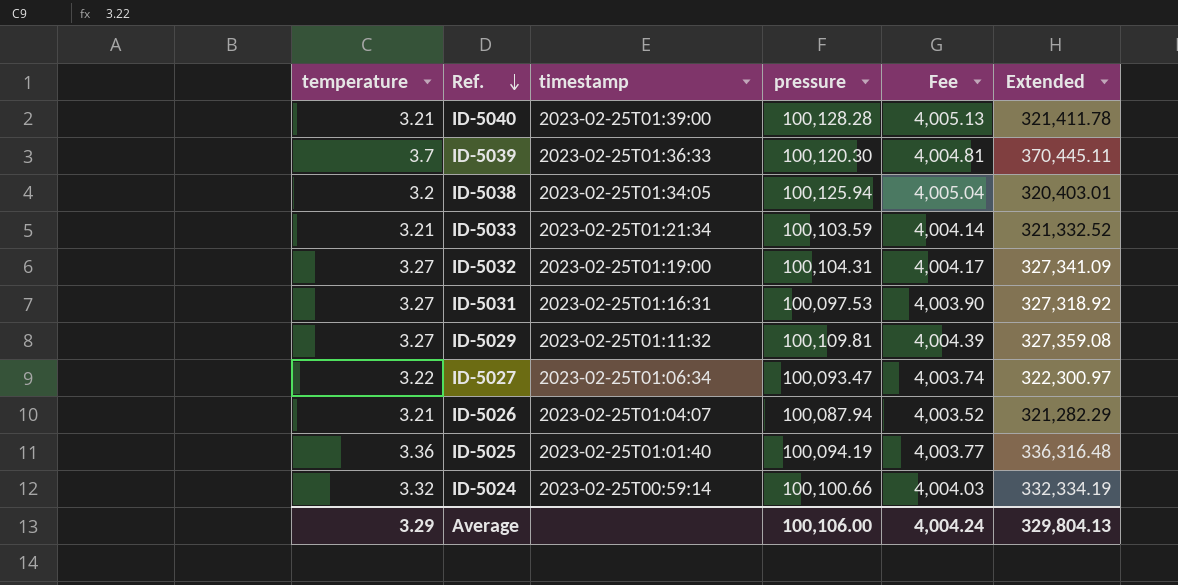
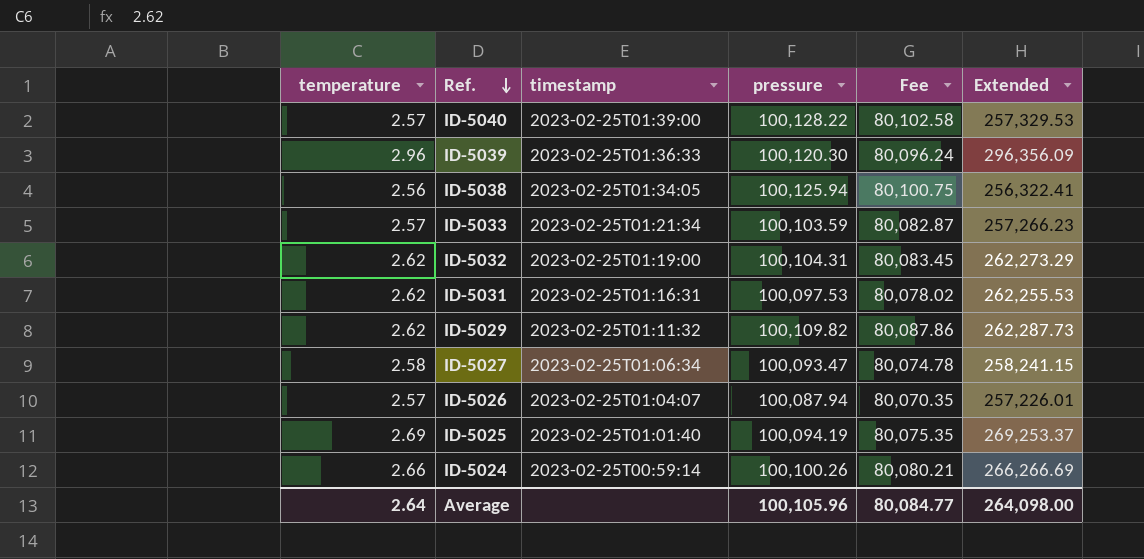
column Fee | formula: [pressure] * 0.04 -> [pressure] * 0.8
ID-5040 | temperature: 3.21 -> 2.57
ID-5040 | pressure: 100,128.28 -> 100,128.22
ID-5040 | Extended: 321,411.78 -> 257,329.53
ID-5039 | temperature: 3.7 -> 2.96
ID-5039 | Extended: 370,445.11 -> 296,356.09
ID-5038 | temperature: 3.2 -> 2.56
ID-5038 | Extended: 320,403.01 -> 256,322.41
ID-5033 | temperature: 3.21 -> 2.57
ID-5033 | Extended: 321,332.52 -> 257,266.23
ID-5032 | temperature: 3.27 -> 2.62
ID-5032 | Extended: 327,341.09 -> 262,273.29
ID-5031 | temperature: 3.27 -> 2.62
ID-5031 | Extended: 327,318.92 -> 262,255.53
ID-5029 | temperature: 3.27 -> 2.62
ID-5029 | pressure: 100,109.81 -> 100,109.82
ID-5029 | Extended: 327,359.08 -> 262,287.73
ID-5027 | temperature: 3.22 -> 2.58
ID-5027 | Extended: 322,300.97 -> 258,241.15
ID-5026 | temperature: 3.21 -> 2.57
ID-5026 | Extended: 321,282.29 -> 257,226.01
ID-5025 | temperature: 3.36 -> 2.69
ID-5025 | Extended: 336,316.48 -> 269,253.37
ID-5024 | temperature: 3.32 -> 2.66
ID-5024 | pressure: 100,100.66 -> 100,100.26
ID-5024 | Extended: 332,334.19 -> 266,266.69
Average | temperature: 3.29 -> 2.64
Average | pressure: 100,106.00 -> 100,105.96
Average | Fee: 4,004.24 -> 80,084.77
Average | Extended: 329,804.13 -> 264,098.00

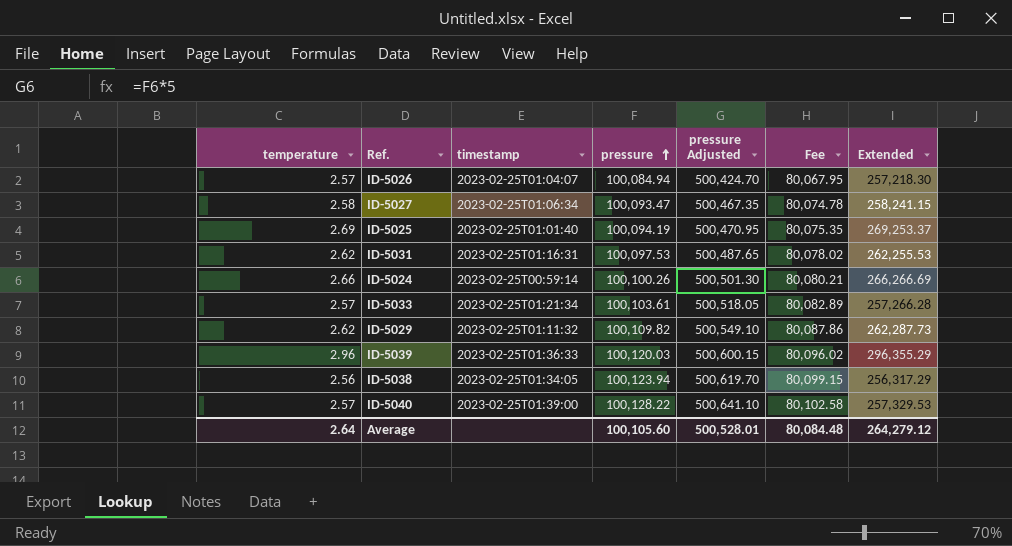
row order: Ref. descending -> pressure ascending
column pressure Adjusted | formula: none -> [pressure] * 5
row ID-5032: 2.62 | 2023-02-25T01:19:00 | 100,104.31 | 80,083.45 | 262,273.29 -> none
ID-5026 | pressure: 100,087.94 -> 100,084.94
ID-5026 | Fee: 80,070.35 -> 80,067.95
ID-5026 | Extended: 257,226.01 -> 257,218.30
ID-5033 | pressure: 100,103.59 -> 100,103.61
ID-5033 | Fee: 80,082.87 -> 80,082.89
ID-5033 | Extended: 257,266.23 -> 257,266.28
ID-5039 | pressure: 100,120.30 -> 100,120.03
ID-5039 | Fee: 80,096.24 -> 80,096.02
ID-5039 | Extended: 296,356.09 -> 296,355.29
ID-5038 | pressure: 100,125.94 -> 100,123.94
ID-5038 | Fee: 80,100.75 -> 80,099.15
ID-5038 | Extended: 256,322.41 -> 256,317.29
Average | pressure: 100,105.96 -> 100,105.60
Average | Fee: 80,084.77 -> 80,084.48
Average | Extended: 264,098.00 -> 264,279.12

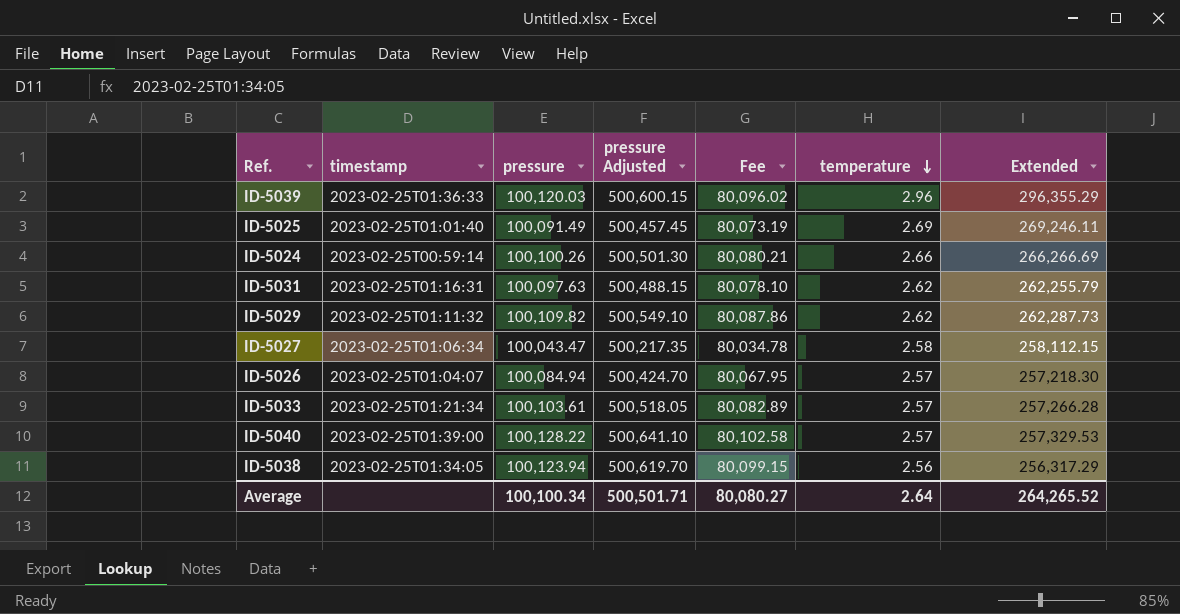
row order: pressure ascending -> temperature descending
column temperature | position: 1 -> 6
ID-5025 | pressure: 100,094.19 -> 100,091.49
ID-5025 | pressure Adjusted: 500,470.95 -> 500,457.45
ID-5025 | Fee: 80,075.35 -> 80,073.19
ID-5025 | Extended: 269,253.37 -> 269,246.11
ID-5031 | pressure: 100,097.53 -> 100,097.63
ID-5031 | pressure Adjusted: 500,487.65 -> 500,488.15
ID-5031 | Fee: 80,078.02 -> 80,078.10
ID-5031 | Extended: 262,255.53 -> 262,255.79
ID-5027 | pressure: 100,093.47 -> 100,043.47
ID-5027 | pressure Adjusted: 500,467.35 -> 500,217.35
ID-5027 | Fee: 80,074.78 -> 80,034.78
ID-5027 | Extended: 258,241.15 -> 258,112.15
Average | pressure: 100,105.60 -> 100,100.34
Average | pressure Adjusted: 500,528.01 -> 500,501.71
Average | Fee: 80,084.48 -> 80,080.27
Average | Extended: 264,279.12 -> 264,265.52

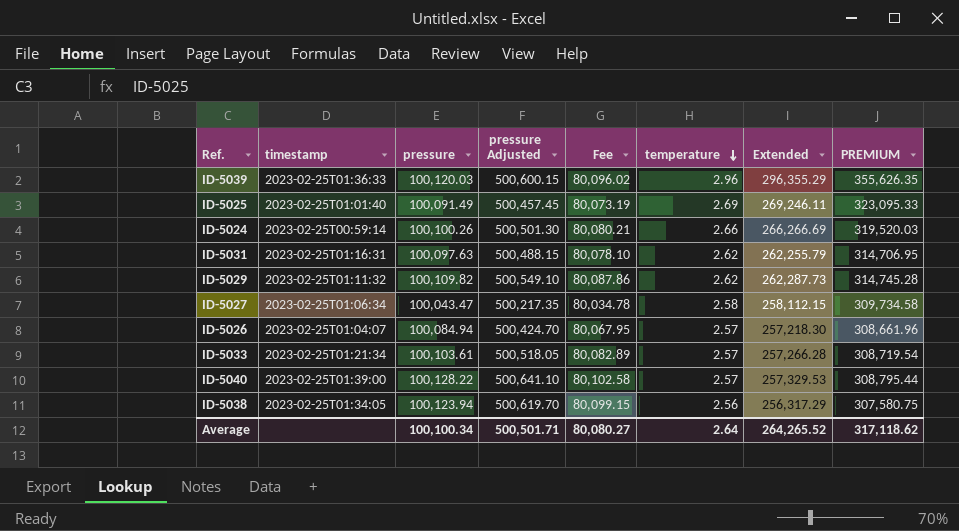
column PREMIUM | formula: none -> [Extended] * 1.2

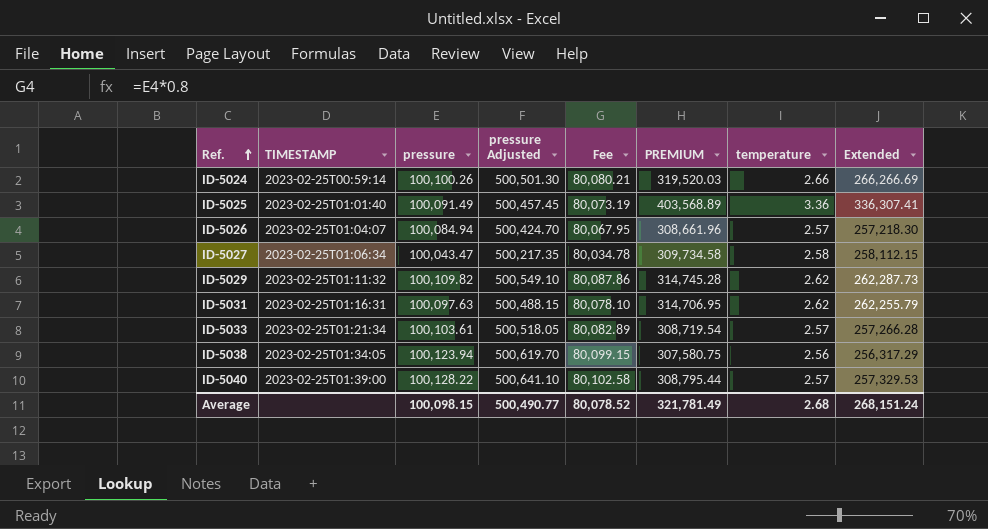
row order: temperature descending -> Ref. ascending
column name: timestamp -> TIMESTAMP
column PREMIUM | position: 8 -> 6
row ID-5039: 2023-02-25T01:36:33 | 100,120.03 | 500,600.15 | 80,096.02 | 2.96 | 296,355.29 | 355,626.35 -> none
ID-5025 | PREMIUM: 323,095.33 -> 403,568.89
ID-5025 | temperature: 2.69 -> 3.36
ID-5025 | Extended: 269,246.11 -> 336,307.41
Average | pressure: 100,100.34 -> 100,098.15
Average | pressure Adjusted: 500,501.71 -> 500,490.77
Average | Fee: 80,080.27 -> 80,078.52
Average | PREMIUM: 317,118.62 -> 321,781.49
Average | temperature: 2.64 -> 2.68
Average | Extended: 264,265.52 -> 268,151.24

